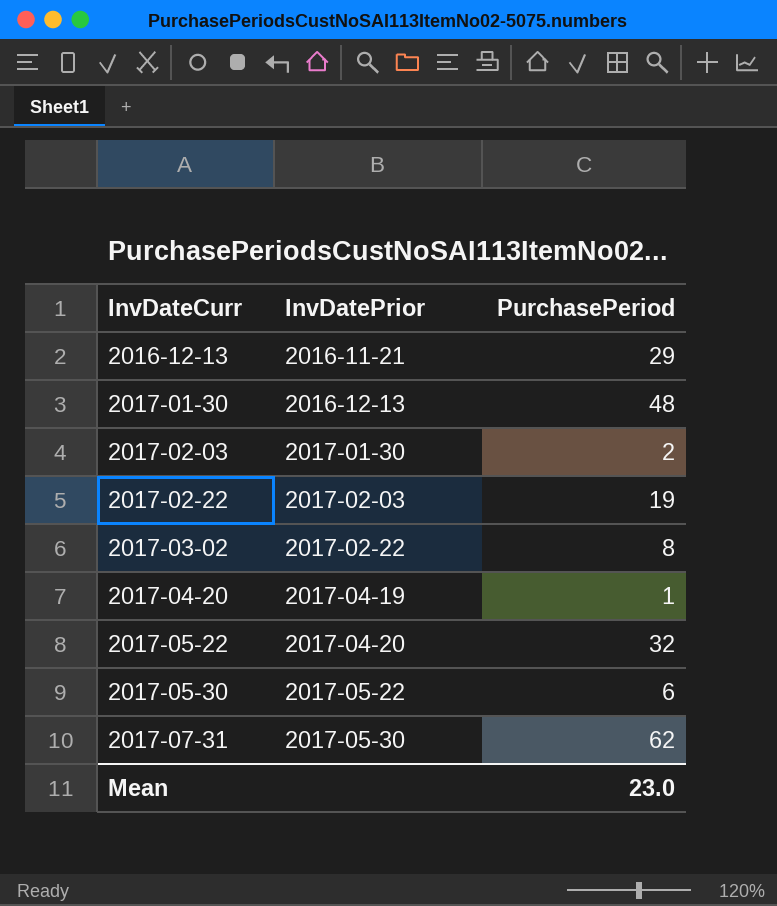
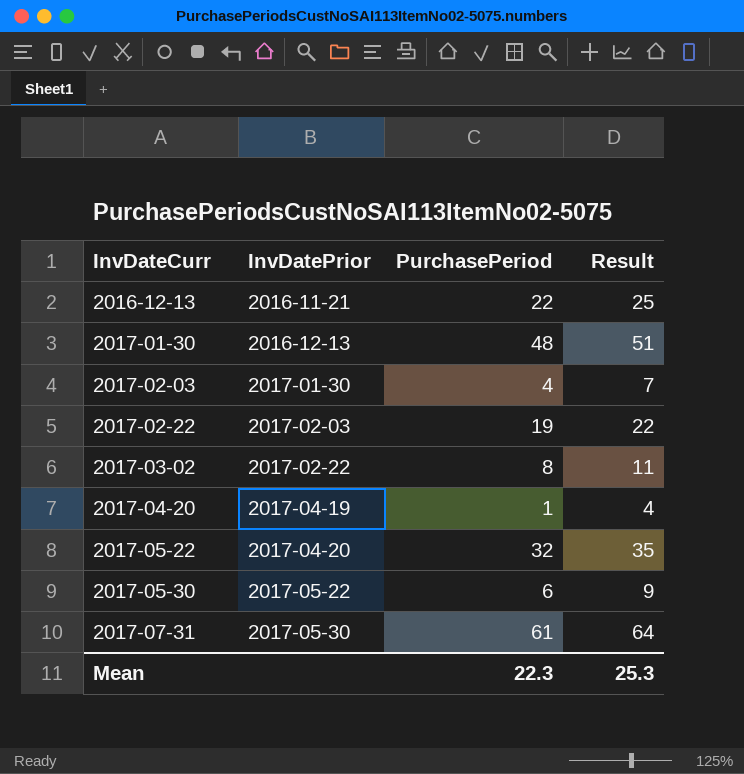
column Result | formula: none -> [PurchasePeriod] + 3
2016-12-13 | PurchasePeriod: 29 -> 22
2017-02-03 | PurchasePeriod: 2 -> 4
2017-07-31 | PurchasePeriod: 62 -> 61
Mean | PurchasePeriod: 23.0 -> 22.3

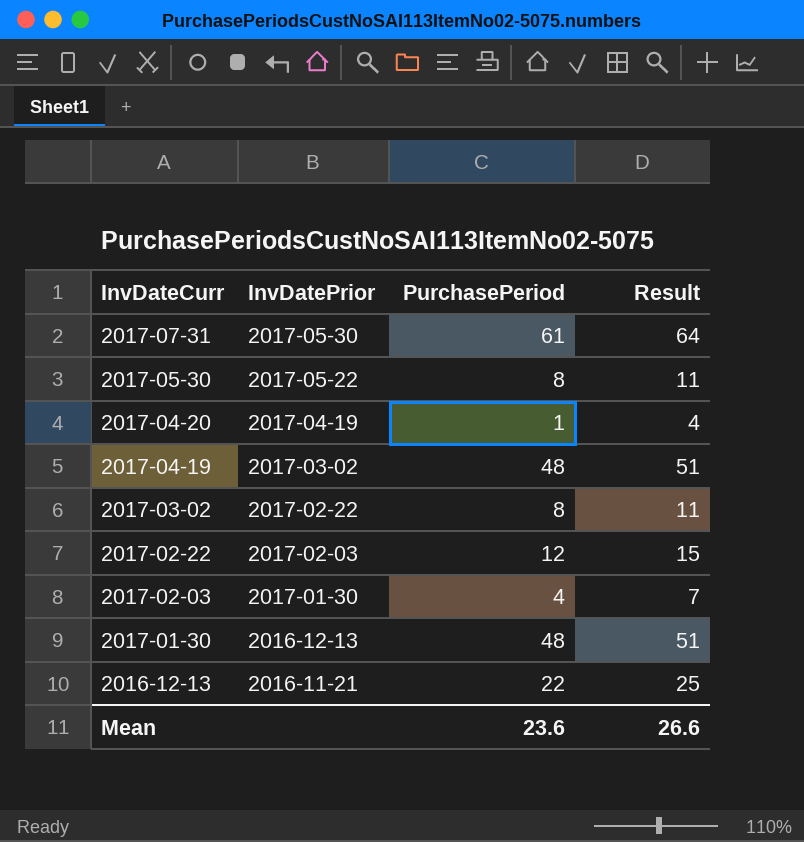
row order: InvDateCurr ascending -> InvDateCurr descending
row 2017-05-22: 2017-04-20 | 32 | 35 -> none
2017-05-30 | PurchasePeriod: 6 -> 8
2017-05-30 | Result: 9 -> 11
row 2017-04-19: none -> 2017-03-02 | 48 | 51
2017-02-22 | PurchasePeriod: 19 -> 12
2017-02-22 | Result: 22 -> 15
Mean | PurchasePeriod: 22.3 -> 23.6
Mean | Result: 25.3 -> 26.6

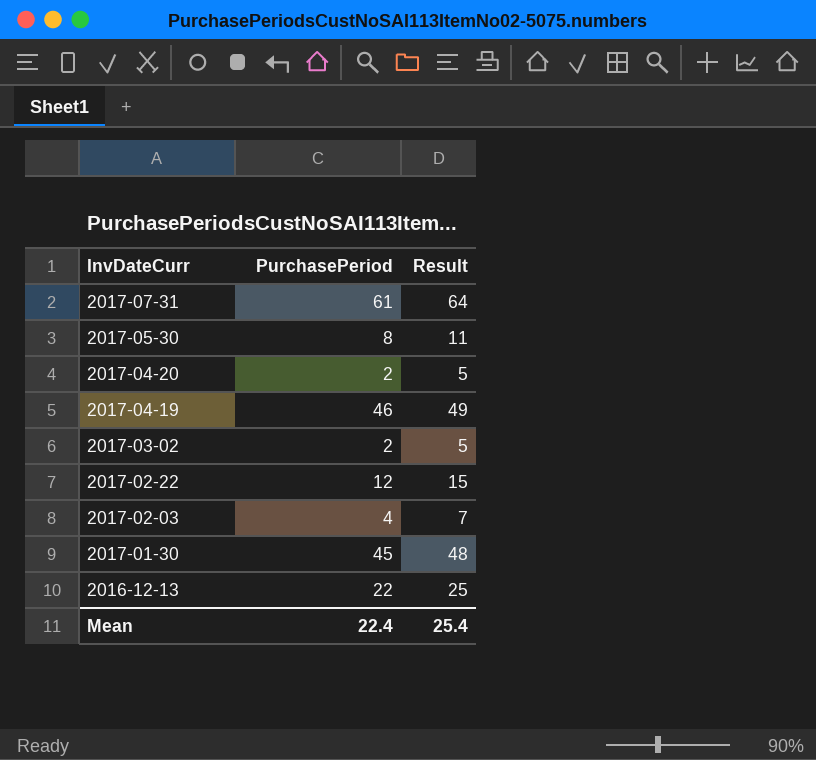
column InvDatePrior | position: 2 -> none
2017-04-20 | PurchasePeriod: 1 -> 2
2017-04-20 | Result: 4 -> 5
2017-04-19 | PurchasePeriod: 48 -> 46
2017-04-19 | Result: 51 -> 49
2017-03-02 | PurchasePeriod: 8 -> 2
2017-03-02 | Result: 11 -> 5
2017-01-30 | PurchasePeriod: 48 -> 45
2017-01-30 | Result: 51 -> 48
Mean | PurchasePeriod: 23.6 -> 22.4
Mean | Result: 26.6 -> 25.4

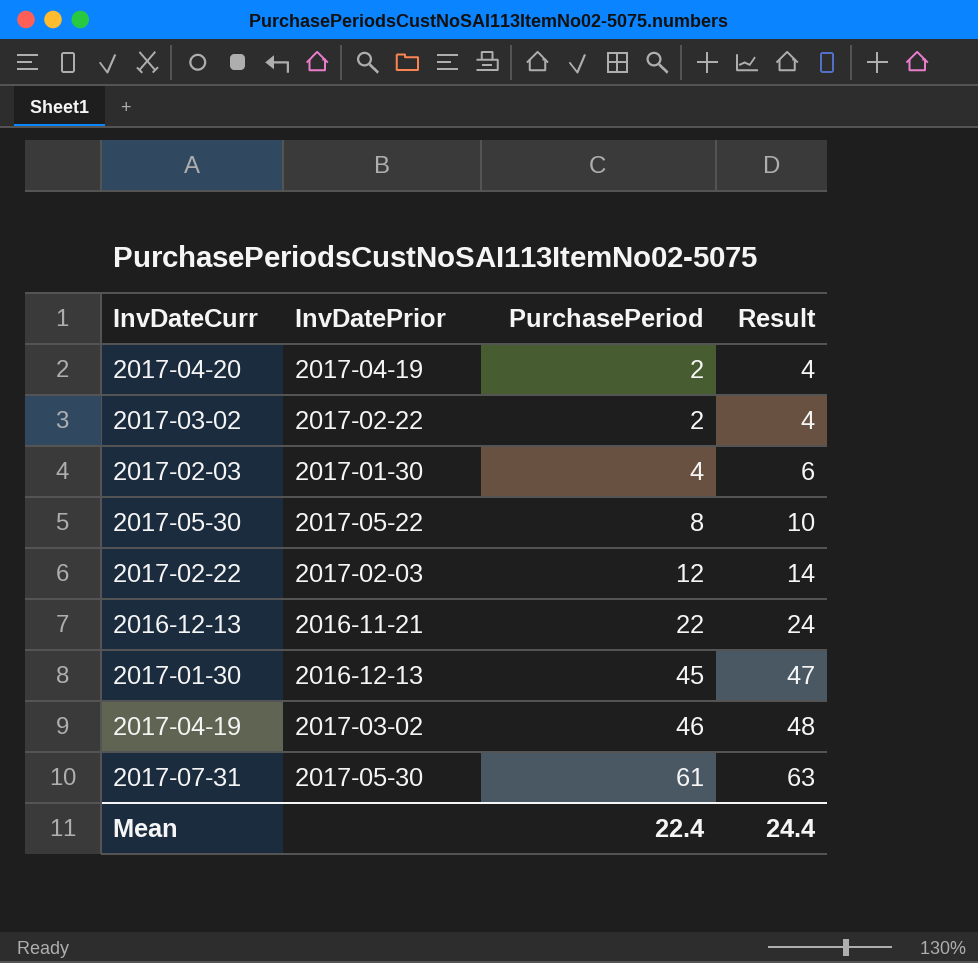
row order: InvDateCurr descending -> PurchasePeriod ascending
column InvDatePrior | position: none -> 2
column Result | formula: [PurchasePeriod] + 3 -> [PurchasePeriod] + 2
Mean | Result: 25.4 -> 24.4

